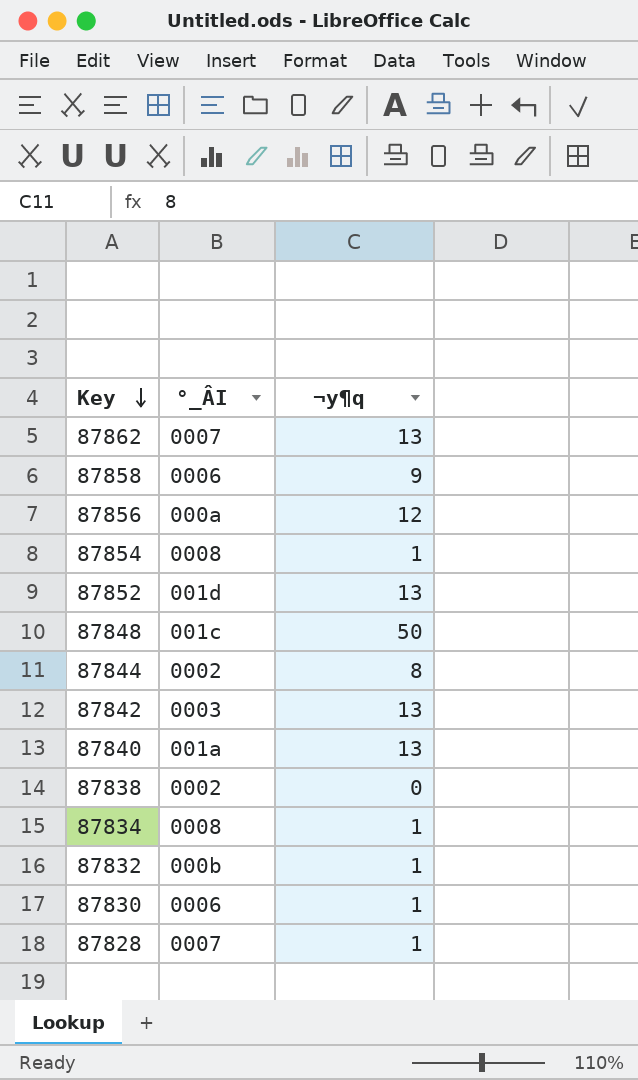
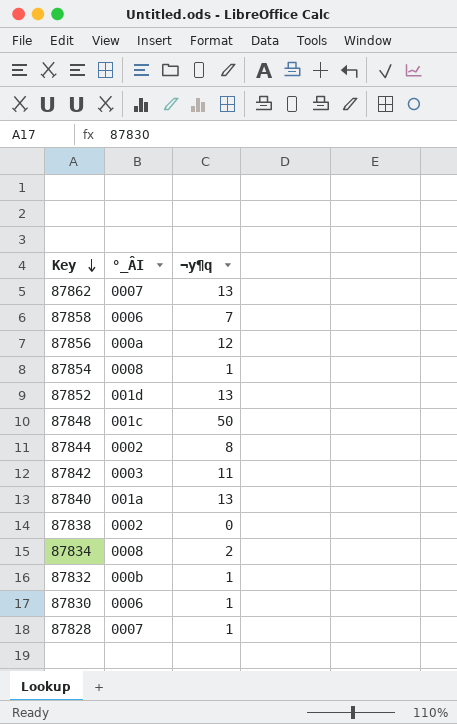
87858 | ¬y¶q: 9 -> 7
87842 | ¬y¶q: 13 -> 11
87834 | ¬y¶q: 1 -> 2

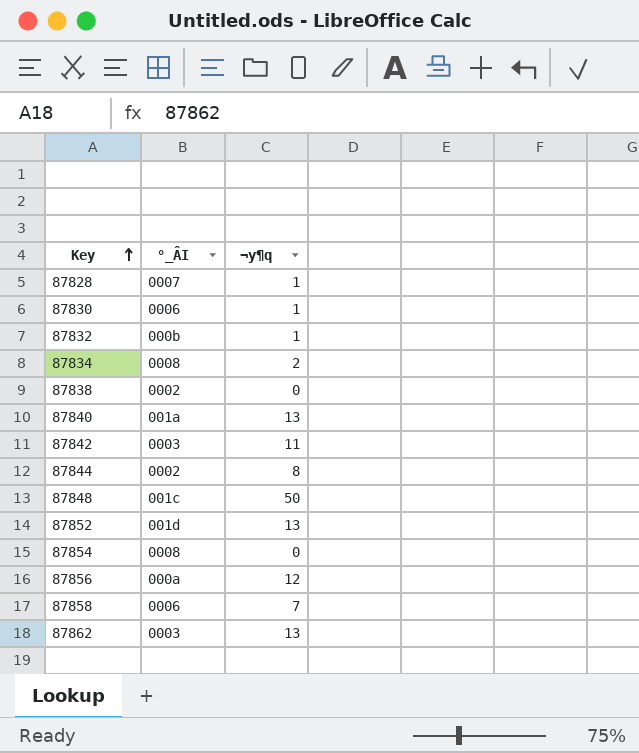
row order: Key descending -> Key ascending
87854 | ¬y¶q: 1 -> 0
87862 | °_ÂI: 0007 -> 0003

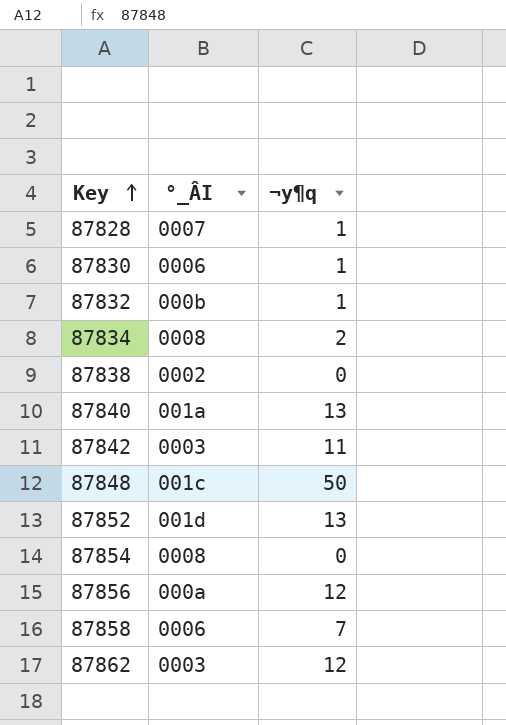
row 87844: 0002 | 8 -> none
87862 | ¬y¶q: 13 -> 12

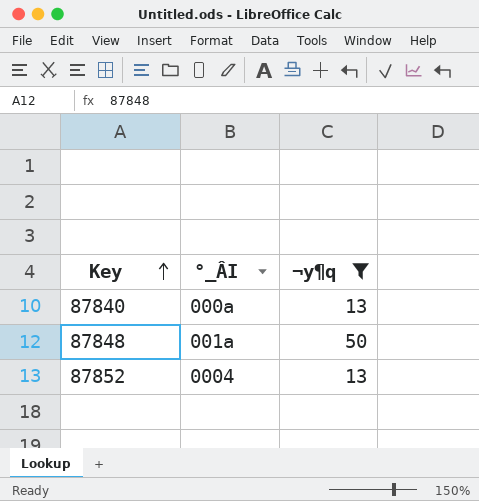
filter: none -> ¬y¶q >= 13
87840 | °_ÂI: 001a -> 000a
87848 | °_ÂI: 001c -> 001a
87852 | °_ÂI: 001d -> 0004

